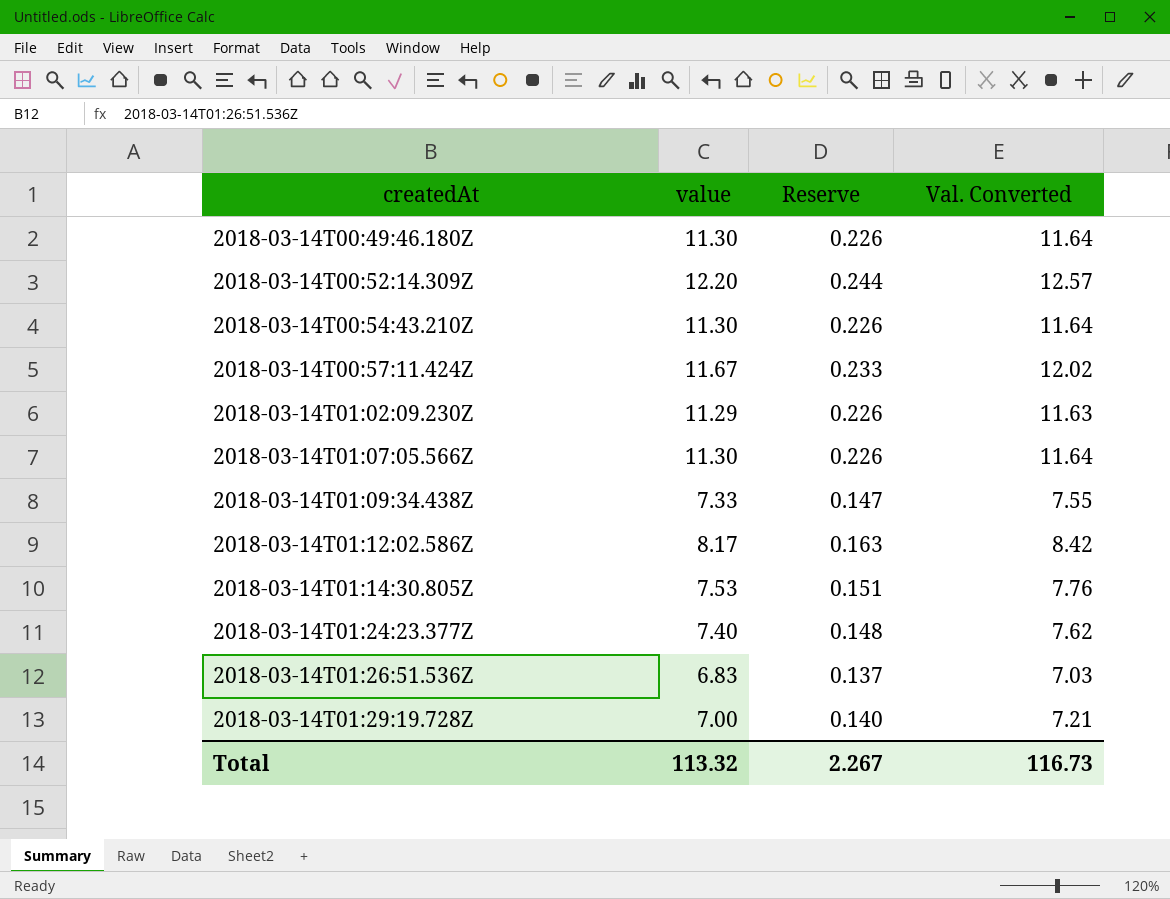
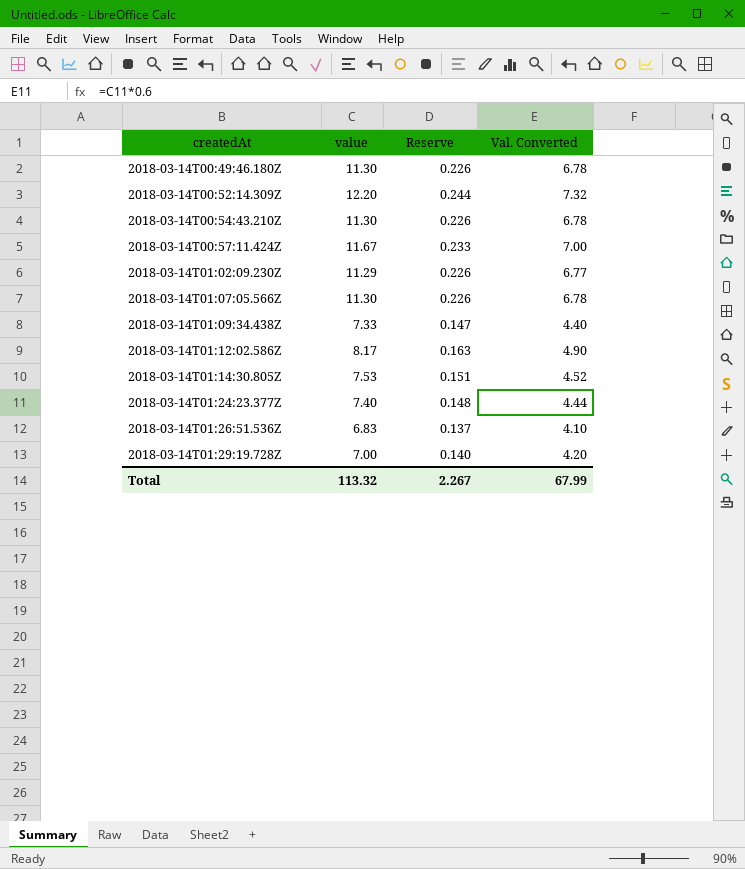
column Val. Converted | formula: [value] * 1.03 -> [value] * 0.6
Total | Val. Converted: 116.73 -> 67.99

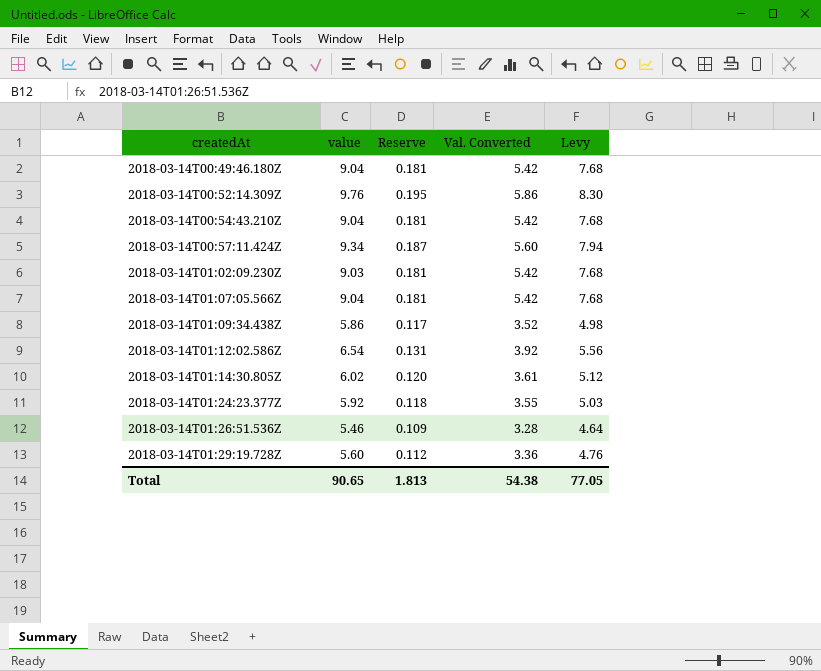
column Levy | formula: none -> [value] * 0.85
2018-03-14T00:49:46.180Z | value: 11.30 -> 9.04
2018-03-14T00:49:46.180Z | Reserve: 0.226 -> 0.181
2018-03-14T00:49:46.180Z | Val. Converted: 6.78 -> 5.42
2018-03-14T00:52:14.309Z | value: 12.20 -> 9.76
2018-03-14T00:52:14.309Z | Reserve: 0.244 -> 0.195
2018-03-14T00:52:14.309Z | Val. Converted: 7.32 -> 5.86
2018-03-14T00:54:43.210Z | value: 11.30 -> 9.04
2018-03-14T00:54:43.210Z | Reserve: 0.226 -> 0.181
2018-03-14T00:54:43.210Z | Val. Converted: 6.78 -> 5.42
2018-03-14T00:57:11.424Z | value: 11.67 -> 9.34
2018-03-14T00:57:11.424Z | Reserve: 0.233 -> 0.187
2018-03-14T00:57:11.424Z | Val. Converted: 7.00 -> 5.60
2018-03-14T01:02:09.230Z | value: 11.29 -> 9.03
2018-03-14T01:02:09.230Z | Reserve: 0.226 -> 0.181
2018-03-14T01:02:09.230Z | Val. Converted: 6.77 -> 5.42
2018-03-14T01:07:05.566Z | value: 11.30 -> 9.04
2018-03-14T01:07:05.566Z | Reserve: 0.226 -> 0.181
2018-03-14T01:07:05.566Z | Val. Converted: 6.78 -> 5.42
2018-03-14T01:09:34.438Z | value: 7.33 -> 5.86
2018-03-14T01:09:34.438Z | Reserve: 0.147 -> 0.117
2018-03-14T01:09:34.438Z | Val. Converted: 4.40 -> 3.52
2018-03-14T01:12:02.586Z | value: 8.17 -> 6.54
2018-03-14T01:12:02.586Z | Reserve: 0.163 -> 0.131
2018-03-14T01:12:02.586Z | Val. Converted: 4.90 -> 3.92
2018-03-14T01:14:30.805Z | value: 7.53 -> 6.02
2018-03-14T01:14:30.805Z | Reserve: 0.151 -> 0.120
2018-03-14T01:14:30.805Z | Val. Converted: 4.52 -> 3.61
2018-03-14T01:24:23.377Z | value: 7.40 -> 5.92
2018-03-14T01:24:23.377Z | Reserve: 0.148 -> 0.118
2018-03-14T01:24:23.377Z | Val. Converted: 4.44 -> 3.55
2018-03-14T01:26:51.536Z | value: 6.83 -> 5.46
2018-03-14T01:26:51.536Z | Reserve: 0.137 -> 0.109
2018-03-14T01:26:51.536Z | Val. Converted: 4.10 -> 3.28
2018-03-14T01:29:19.728Z | value: 7.00 -> 5.60
2018-03-14T01:29:19.728Z | Reserve: 0.140 -> 0.112
2018-03-14T01:29:19.728Z | Val. Converted: 4.20 -> 3.36
Total | value: 113.32 -> 90.65
Total | Reserve: 2.267 -> 1.813
Total | Val. Converted: 67.99 -> 54.38

